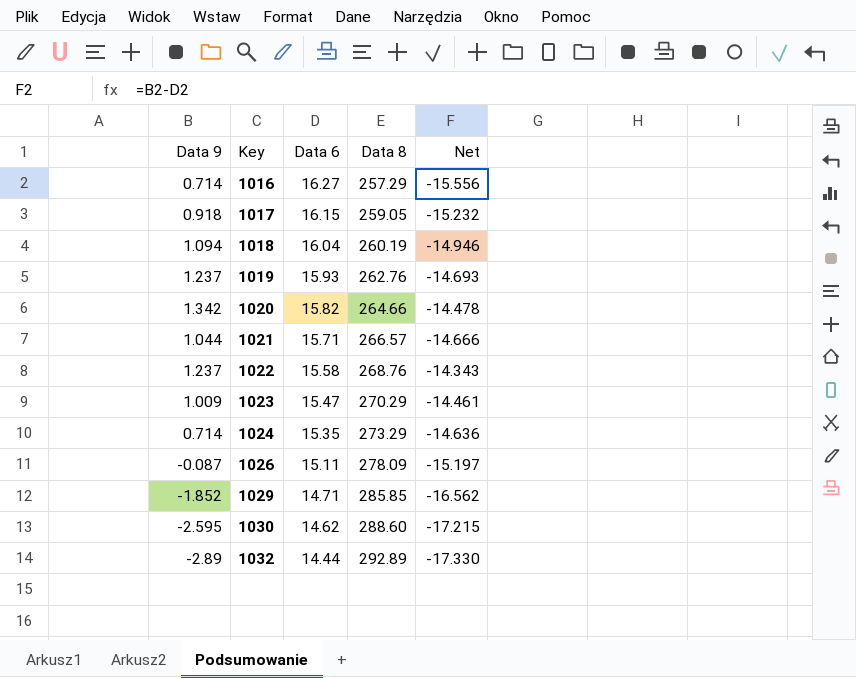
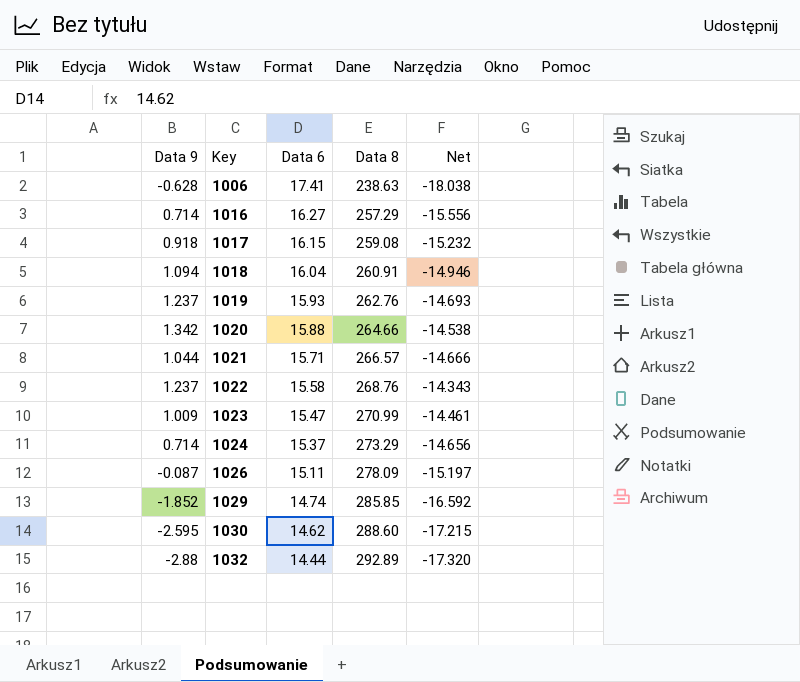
row 1006: none -> -0.628 | 17.41 | 238.63 | -18.038
1017 | Data 8: 259.05 -> 259.08
1018 | Data 8: 260.19 -> 260.91
1020 | Data 6: 15.82 -> 15.88
1020 | Net: -14.478 -> -14.538
1023 | Data 8: 270.29 -> 270.99
1024 | Data 6: 15.35 -> 15.37
1024 | Net: -14.636 -> -14.656
1029 | Data 6: 14.71 -> 14.74
1029 | Net: -16.562 -> -16.592
1032 | Data 9: -2.89 -> -2.88
1032 | Net: -17.330 -> -17.320

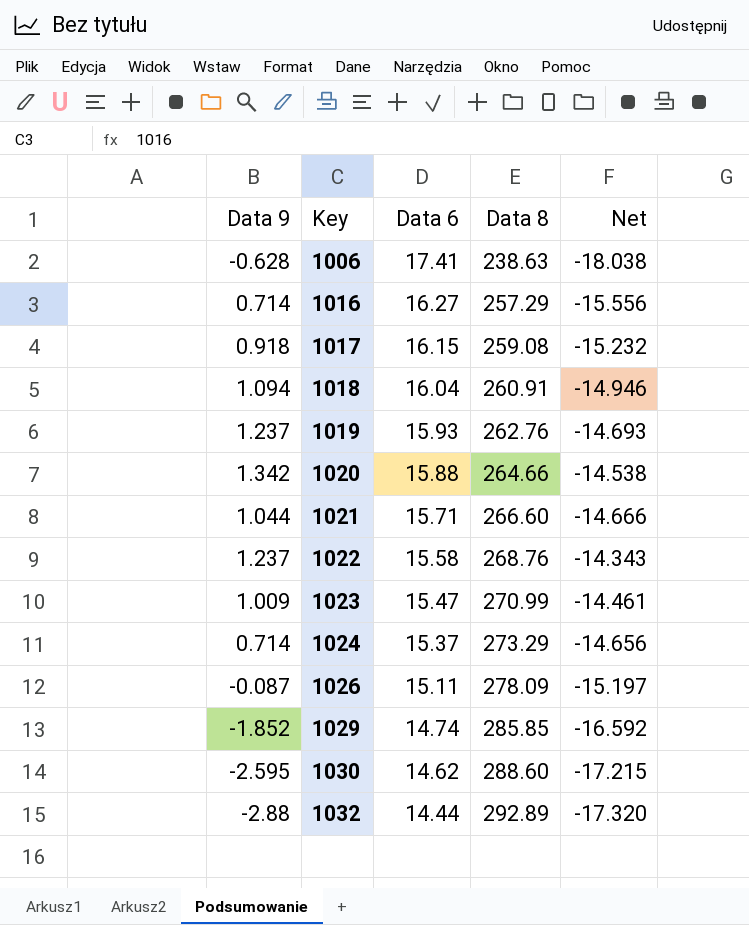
1021 | Data 8: 266.57 -> 266.60

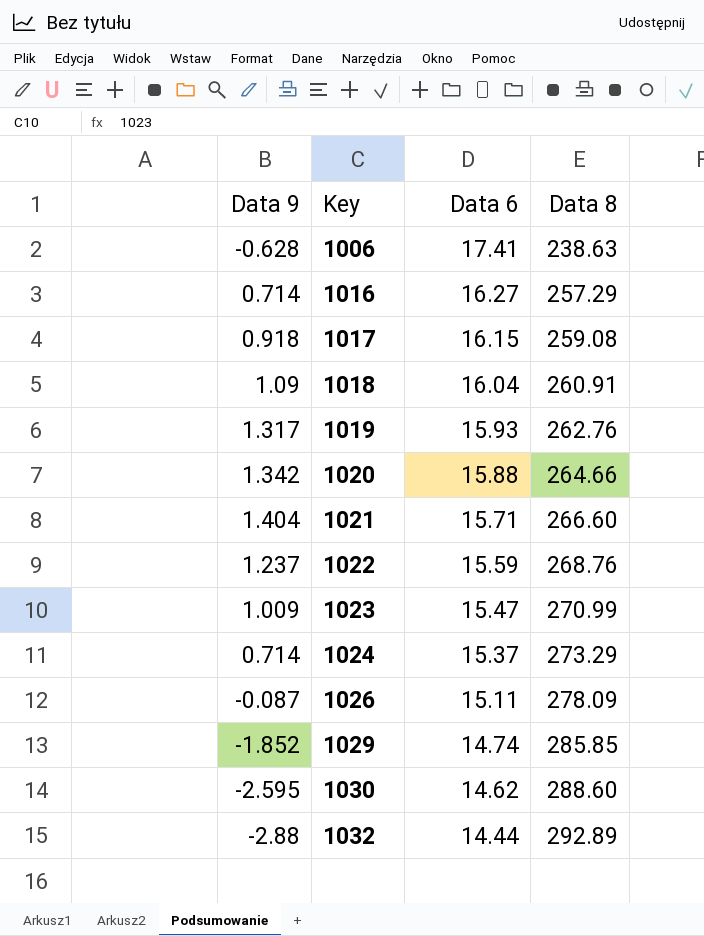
column Net | formula: [Data 9] - [Data 6] -> none
1018 | Data 9: 1.094 -> 1.09
1019 | Data 9: 1.237 -> 1.317
1021 | Data 9: 1.044 -> 1.404
1022 | Data 6: 15.58 -> 15.59

